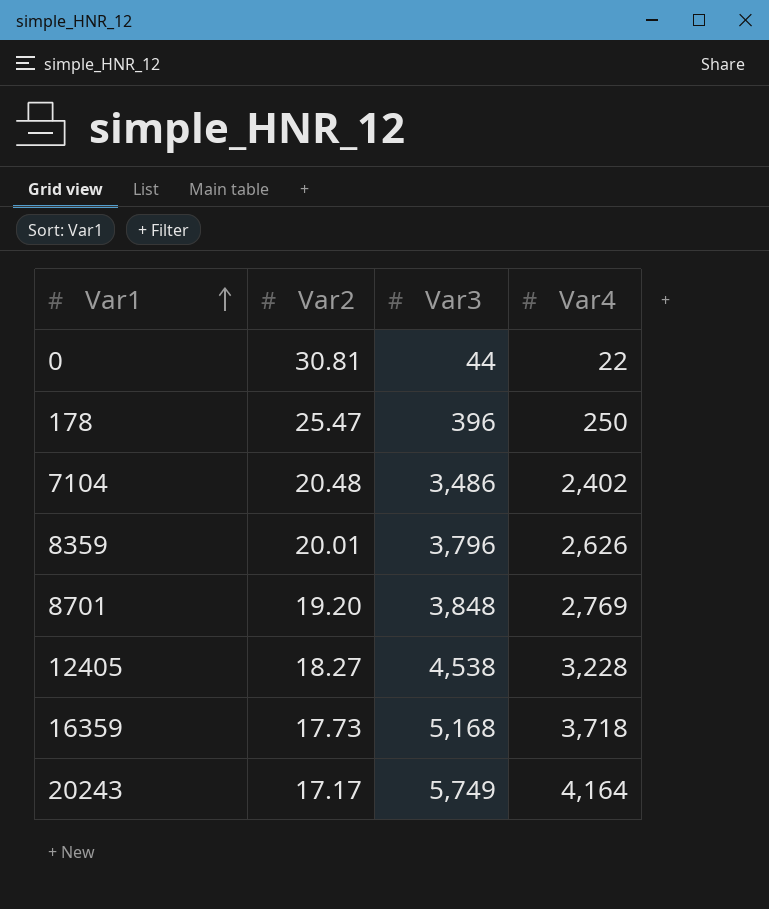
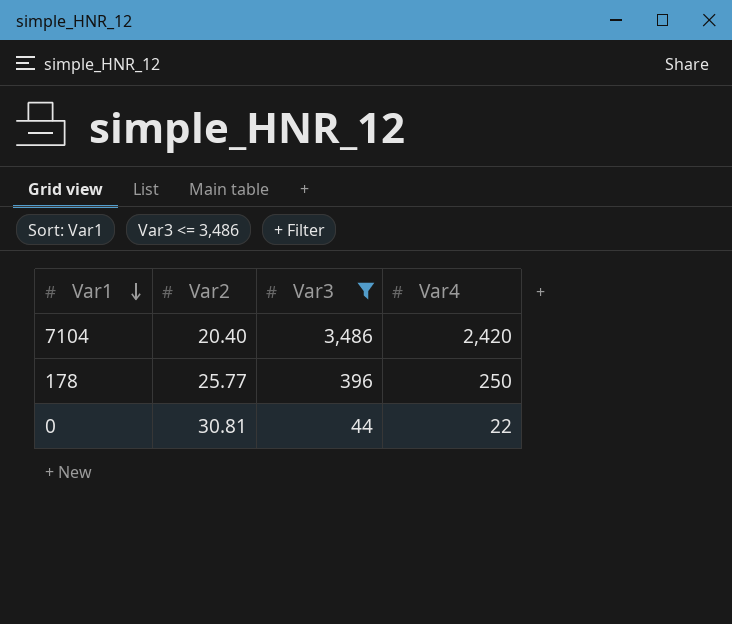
filter: none -> Var3 <= 3,486
row order: Var1 ascending -> Var1 descending
7104 | Var2: 20.48 -> 20.40
7104 | Var4: 2,402 -> 2,420
178 | Var2: 25.47 -> 25.77

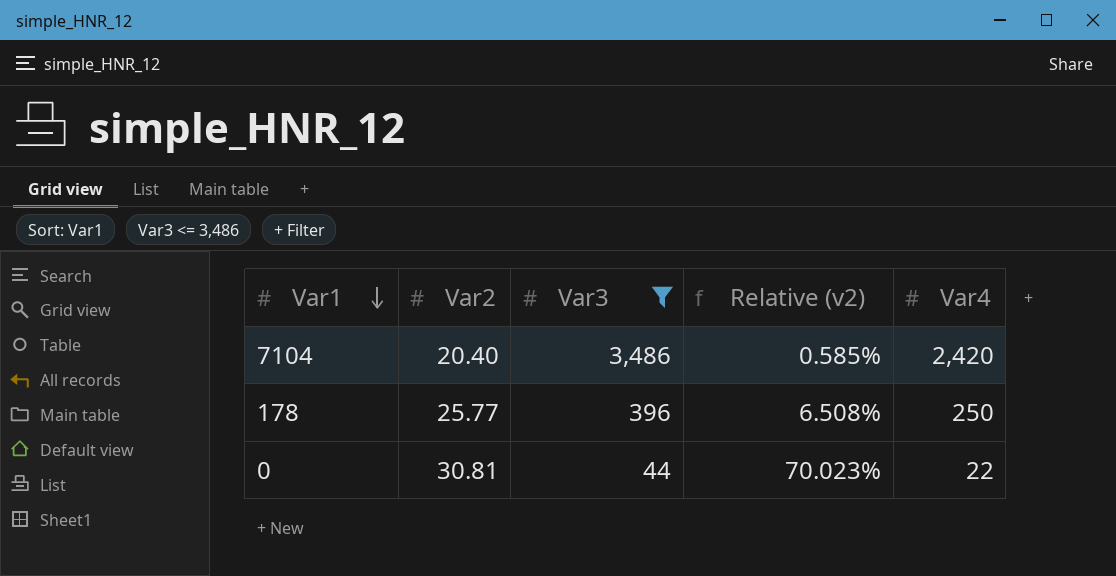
column Relative (v2) | formula: none -> [Var2] / [Var3]

